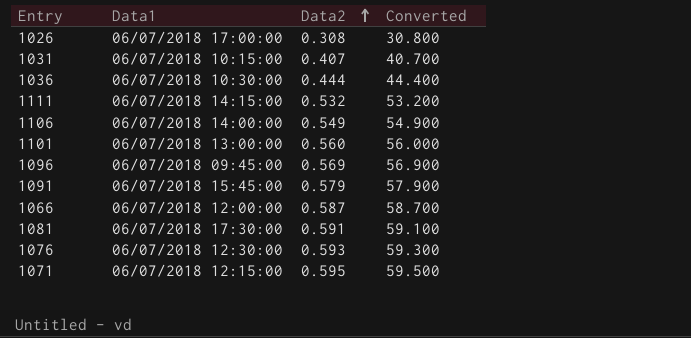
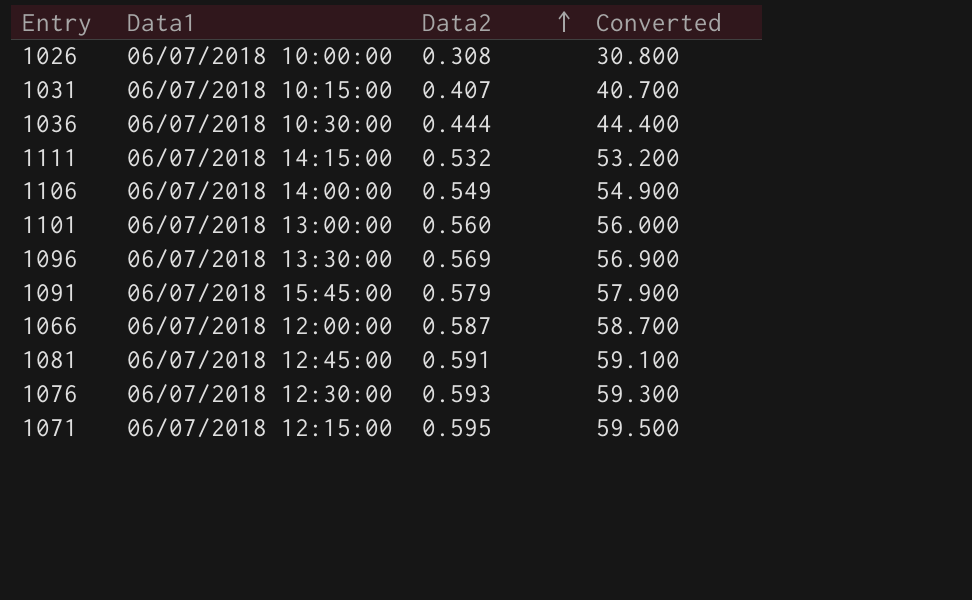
1026 | Data1: 06/07/2018 17:00:00 -> 06/07/2018 10:00:00
1096 | Data1: 06/07/2018 09:45:00 -> 06/07/2018 13:30:00
1081 | Data1: 06/07/2018 17:30:00 -> 06/07/2018 12:45:00

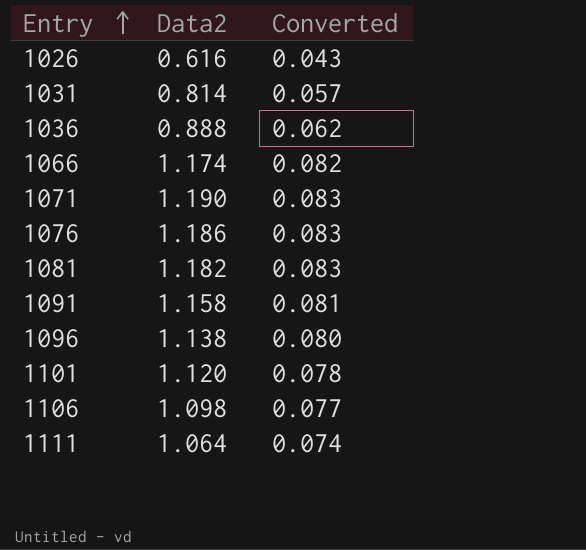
row order: Data2 ascending -> Entry ascending
column Data1 | position: 2 -> none
column Converted | formula: [Data2] * 100 -> [Data2] * 0.07
1026 | Data2: 0.308 -> 0.616
1031 | Data2: 0.407 -> 0.814
1036 | Data2: 0.444 -> 0.888
1066 | Data2: 0.587 -> 1.174
1071 | Data2: 0.595 -> 1.190
1076 | Data2: 0.593 -> 1.186
1081 | Data2: 0.591 -> 1.182
1091 | Data2: 0.579 -> 1.158
1096 | Data2: 0.569 -> 1.138
1101 | Data2: 0.560 -> 1.120
1106 | Data2: 0.549 -> 1.098
1111 | Data2: 0.532 -> 1.064

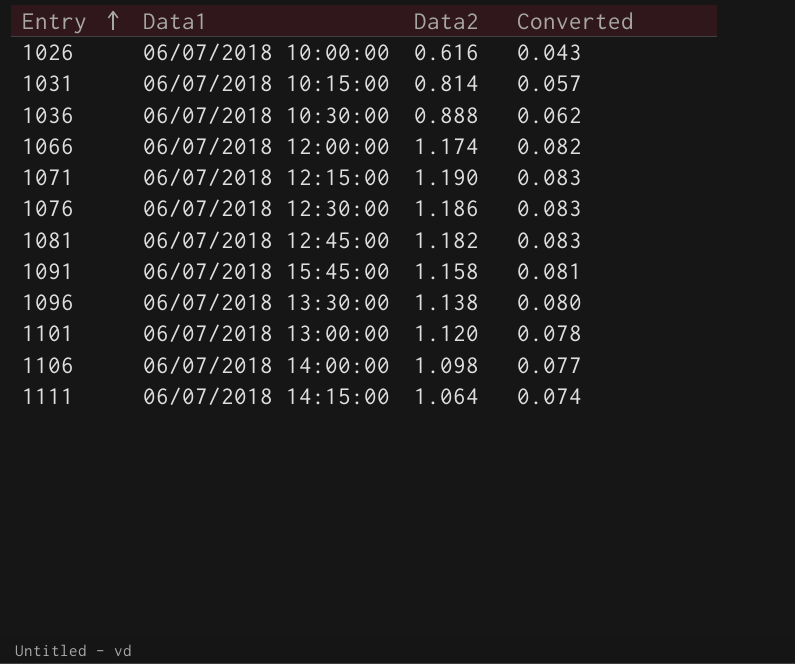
column Data1 | position: none -> 2

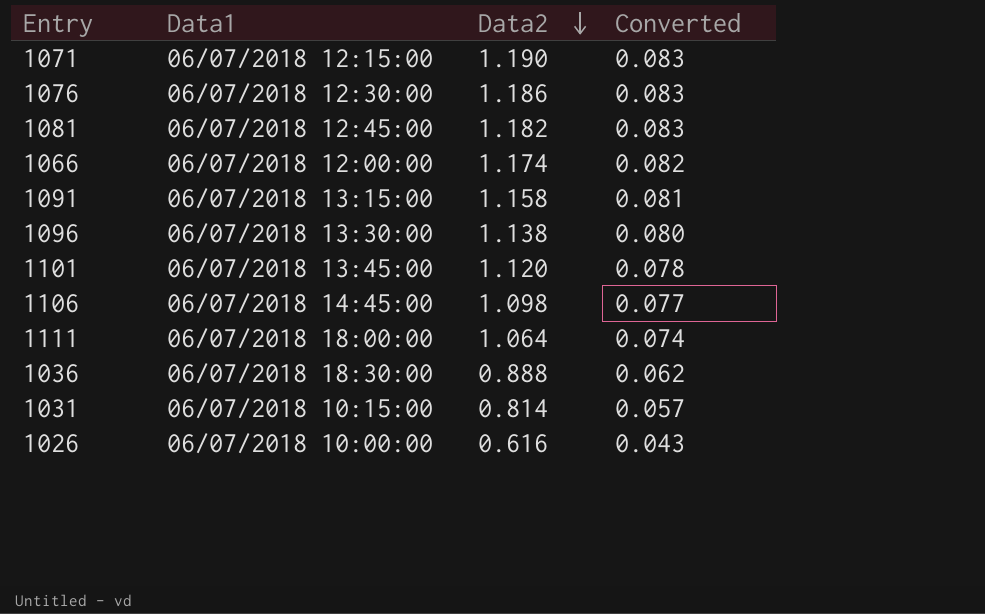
row order: Entry ascending -> Data2 descending
1091 | Data1: 06/07/2018 15:45:00 -> 06/07/2018 13:15:00
1101 | Data1: 06/07/2018 13:00:00 -> 06/07/2018 13:45:00
1106 | Data1: 06/07/2018 14:00:00 -> 06/07/2018 14:45:00
1111 | Data1: 06/07/2018 14:15:00 -> 06/07/2018 18:00:00
1036 | Data1: 06/07/2018 10:30:00 -> 06/07/2018 18:30:00

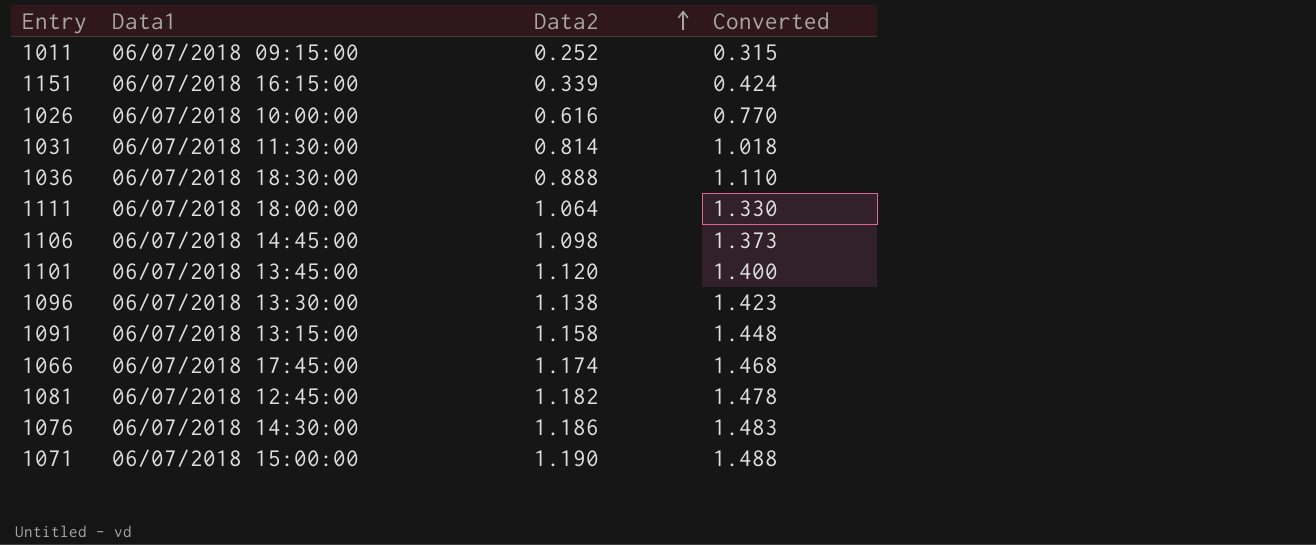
row order: Data2 descending -> Data2 ascending
column Converted | formula: [Data2] * 0.07 -> [Data2] * 1.25
row 1011: none -> 06/07/2018 09:15:00 | 0.252 | 0.315
row 1151: none -> 06/07/2018 16:15:00 | 0.339 | 0.424
1031 | Data1: 06/07/2018 10:15:00 -> 06/07/2018 11:30:00
1066 | Data1: 06/07/2018 12:00:00 -> 06/07/2018 17:45:00
1076 | Data1: 06/07/2018 12:30:00 -> 06/07/2018 14:30:00
1071 | Data1: 06/07/2018 12:15:00 -> 06/07/2018 15:00:00

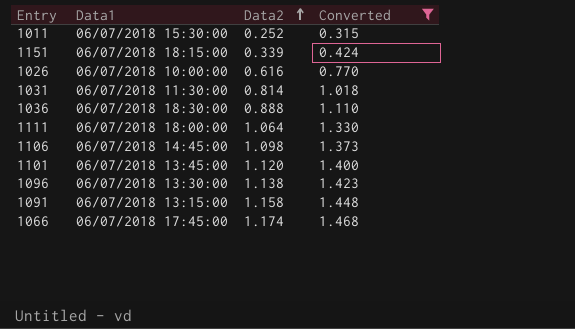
filter: none -> Converted <= 1.468
1011 | Data1: 06/07/2018 09:15:00 -> 06/07/2018 15:30:00
1151 | Data1: 06/07/2018 16:15:00 -> 06/07/2018 18:15:00

